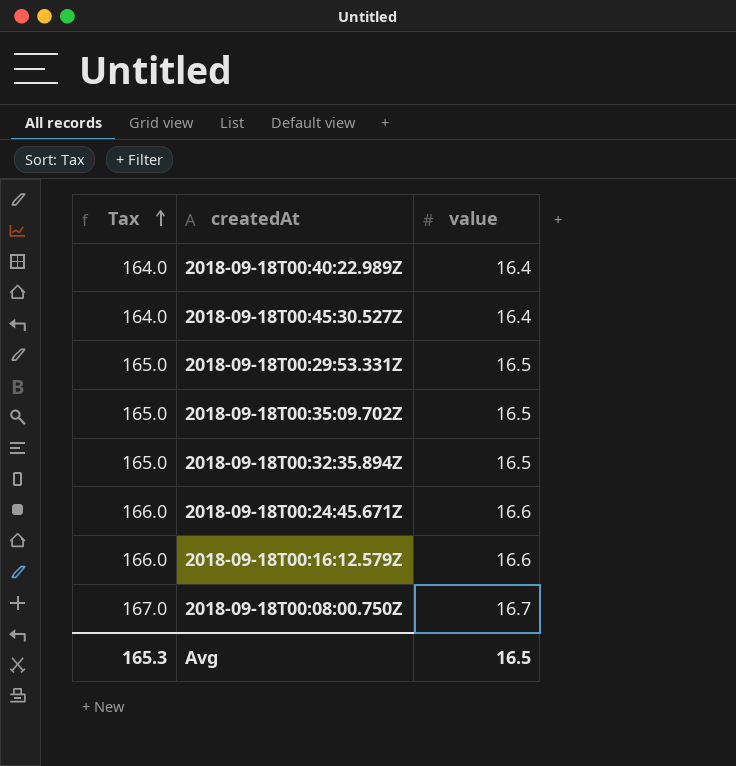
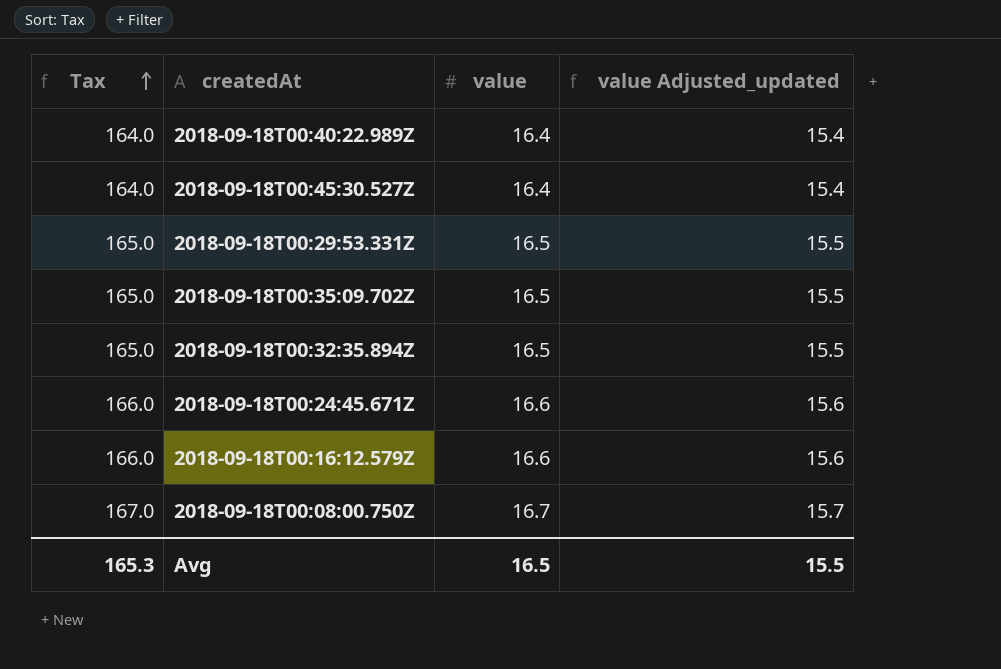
column value Adjusted_updated | formula: none -> [value] - 1

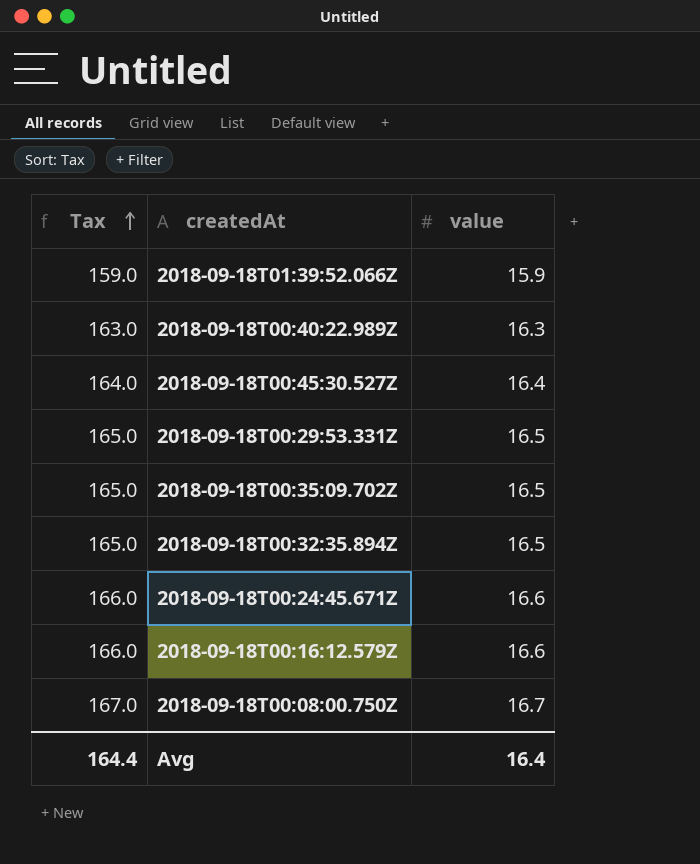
column value Adjusted_updated | formula: [value] - 1 -> none
row 2018-09-18T01:39:52.066Z: none -> 159.0 | 15.9
2018-09-18T00:40:22.989Z | Tax: 164.0 -> 163.0
2018-09-18T00:40:22.989Z | value: 16.4 -> 16.3
Avg | Tax: 165.3 -> 164.4
Avg | value: 16.5 -> 16.4

